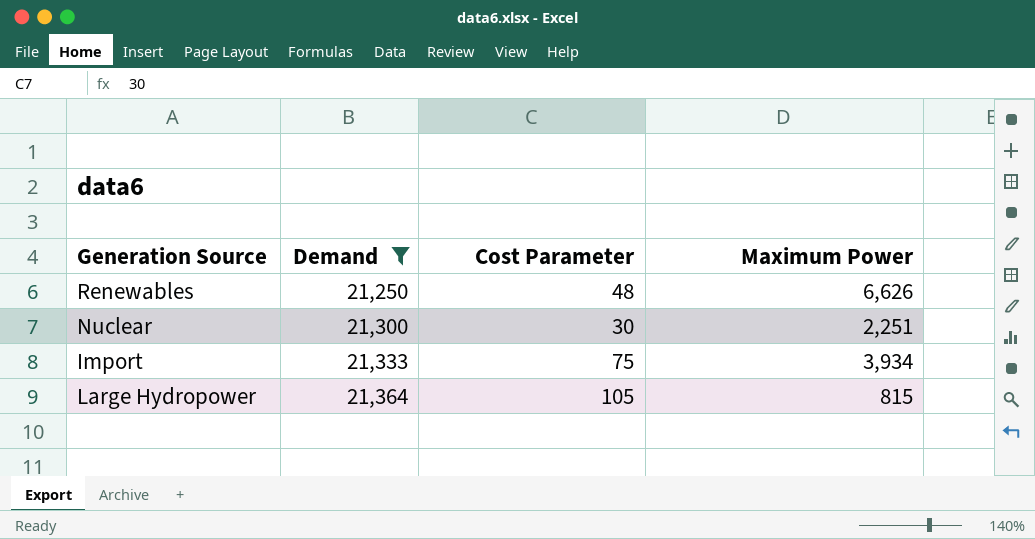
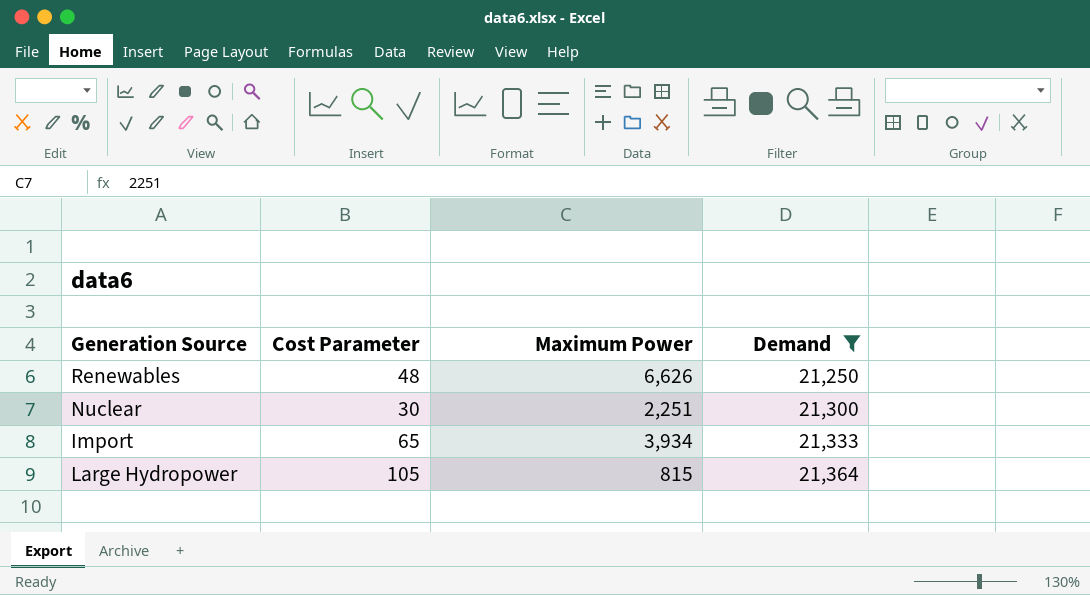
column Demand | position: 2 -> 4
Import | Cost Parameter: 75 -> 65

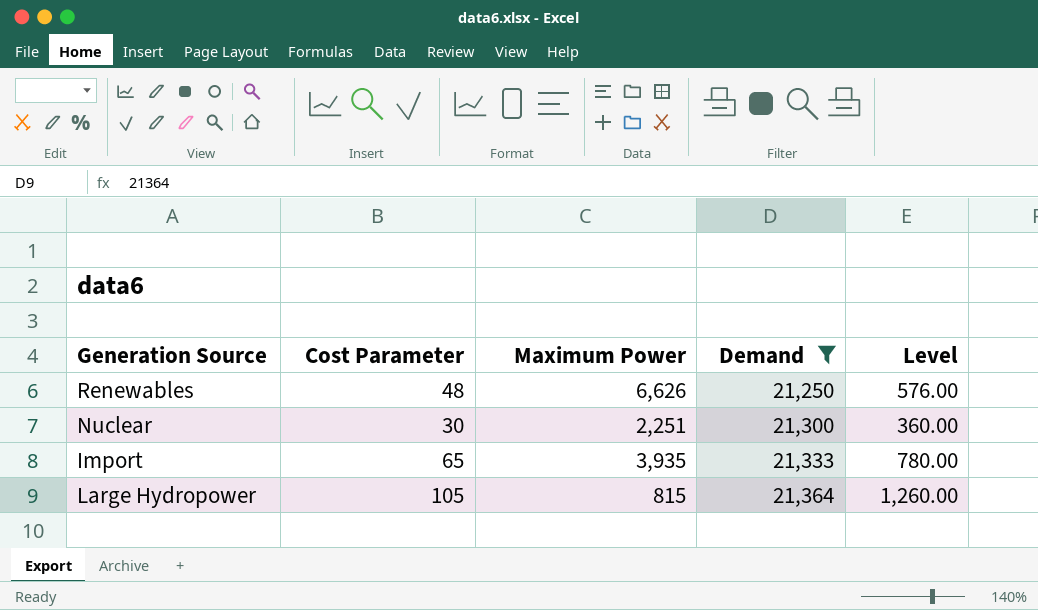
column Level | formula: none -> [Cost Parameter] * 12
Import | Maximum Power: 3,934 -> 3,935

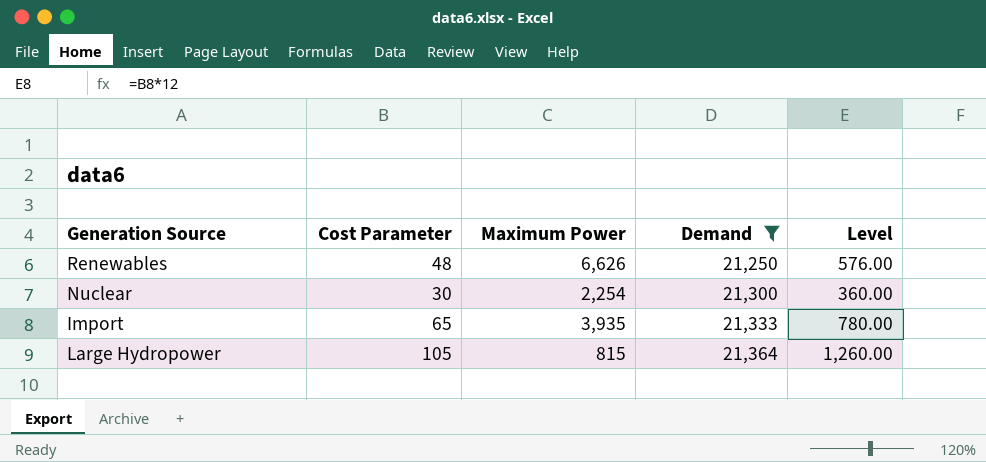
Nuclear | Maximum Power: 2,251 -> 2,254

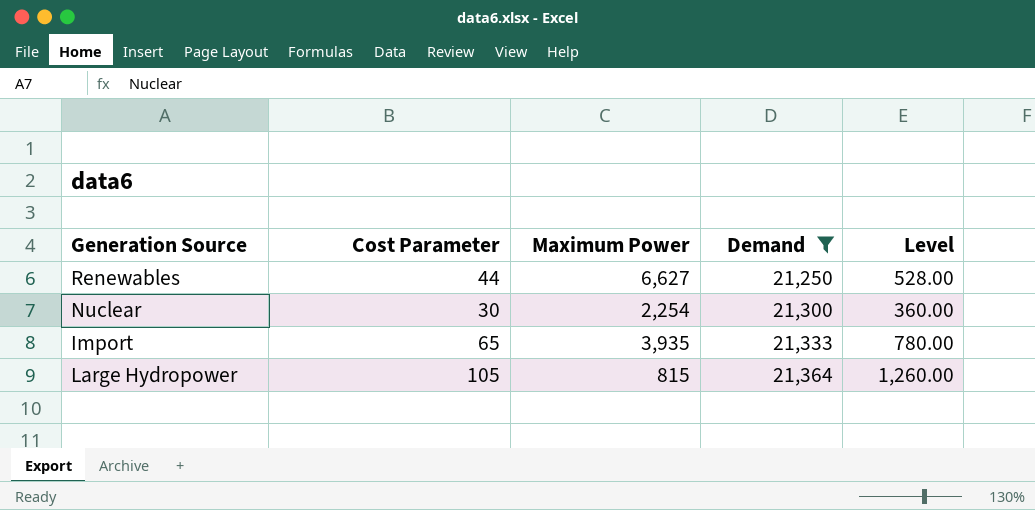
Renewables | Cost Parameter: 48 -> 44
Renewables | Maximum Power: 6,626 -> 6,627
Renewables | Level: 576.00 -> 528.00

